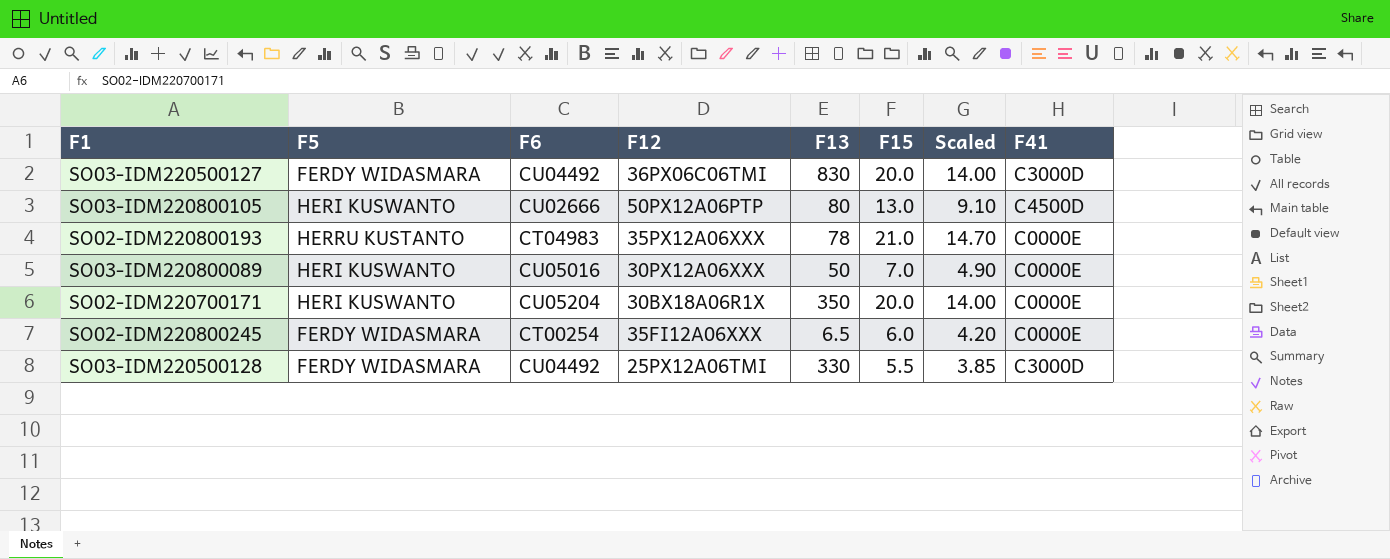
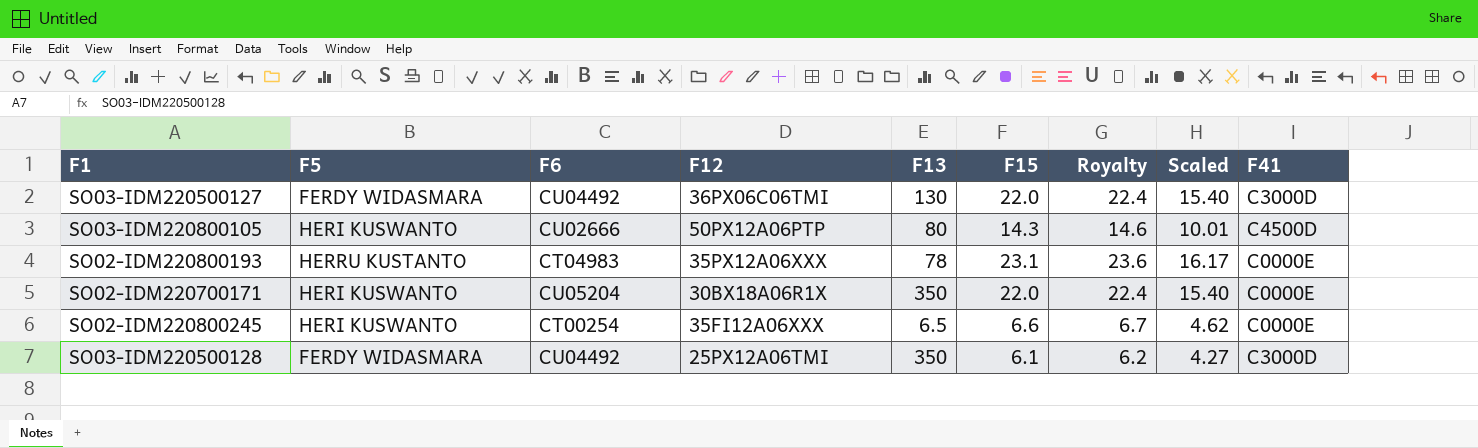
column Royalty | formula: none -> [F15] * 1.02
row SO03-IDM220800089: HERI KUSWANTO | CU05016 | 30PX12A06XXX | 50 | 7.0 | 4.90 | C0000E -> none
SO03-IDM220500127 | F13: 830 -> 130
SO03-IDM220500127 | F15: 20.0 -> 22.0
SO03-IDM220500127 | Scaled: 14.00 -> 15.40
SO03-IDM220800105 | F15: 13.0 -> 14.3
SO03-IDM220800105 | Scaled: 9.10 -> 10.01
SO02-IDM220800193 | F15: 21.0 -> 23.1
SO02-IDM220800193 | Scaled: 14.70 -> 16.17
SO02-IDM220700171 | F15: 20.0 -> 22.0
SO02-IDM220700171 | Scaled: 14.00 -> 15.40
SO02-IDM220800245 | F5: FERDY WIDASMARA -> HERI KUSWANTO
SO02-IDM220800245 | F15: 6.0 -> 6.6
SO02-IDM220800245 | Scaled: 4.20 -> 4.62
SO03-IDM220500128 | F13: 330 -> 350
SO03-IDM220500128 | F15: 5.5 -> 6.1
SO03-IDM220500128 | Scaled: 3.85 -> 4.27

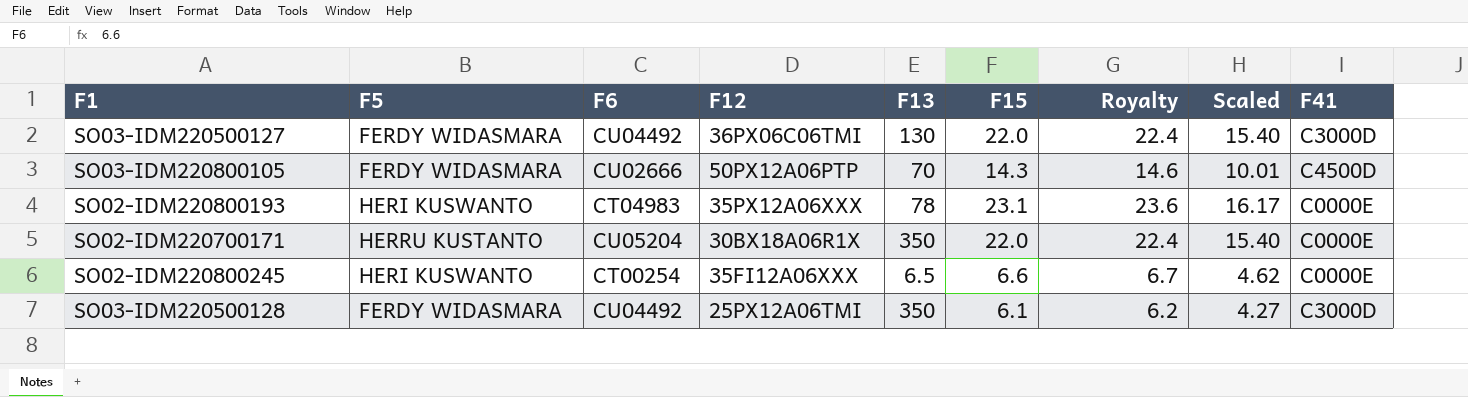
SO03-IDM220800105 | F5: HERI KUSWANTO -> FERDY WIDASMARA
SO03-IDM220800105 | F13: 80 -> 70
SO02-IDM220800193 | F5: HERRU KUSTANTO -> HERI KUSWANTO
SO02-IDM220700171 | F5: HERI KUSWANTO -> HERRU KUSTANTO

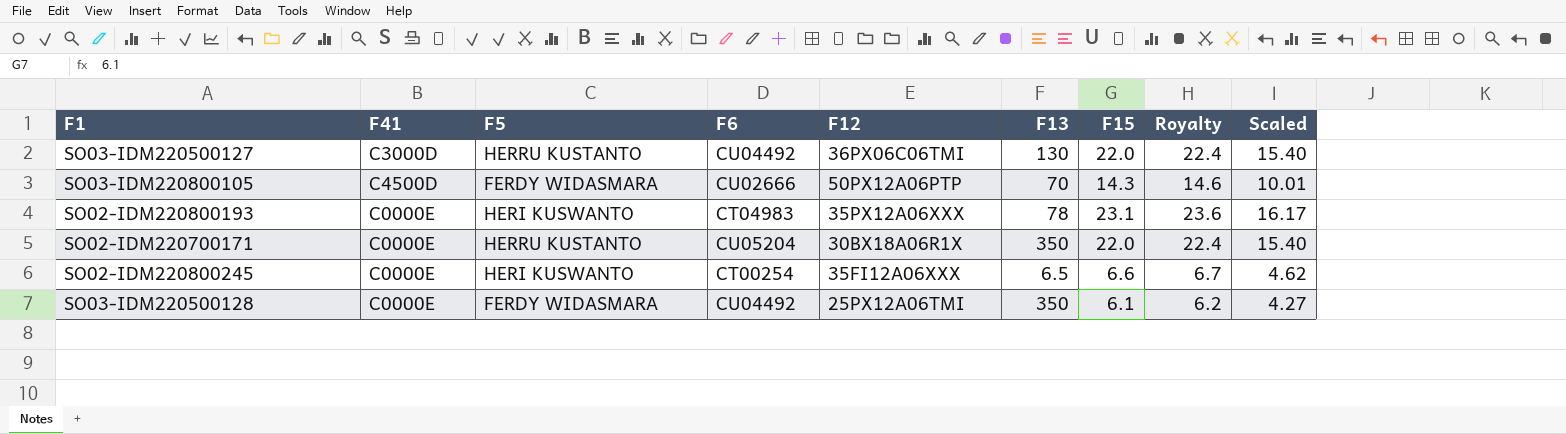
column F41 | position: 9 -> 2
SO03-IDM220500127 | F5: FERDY WIDASMARA -> HERRU KUSTANTO
SO03-IDM220500128 | F41: C3000D -> C0000E

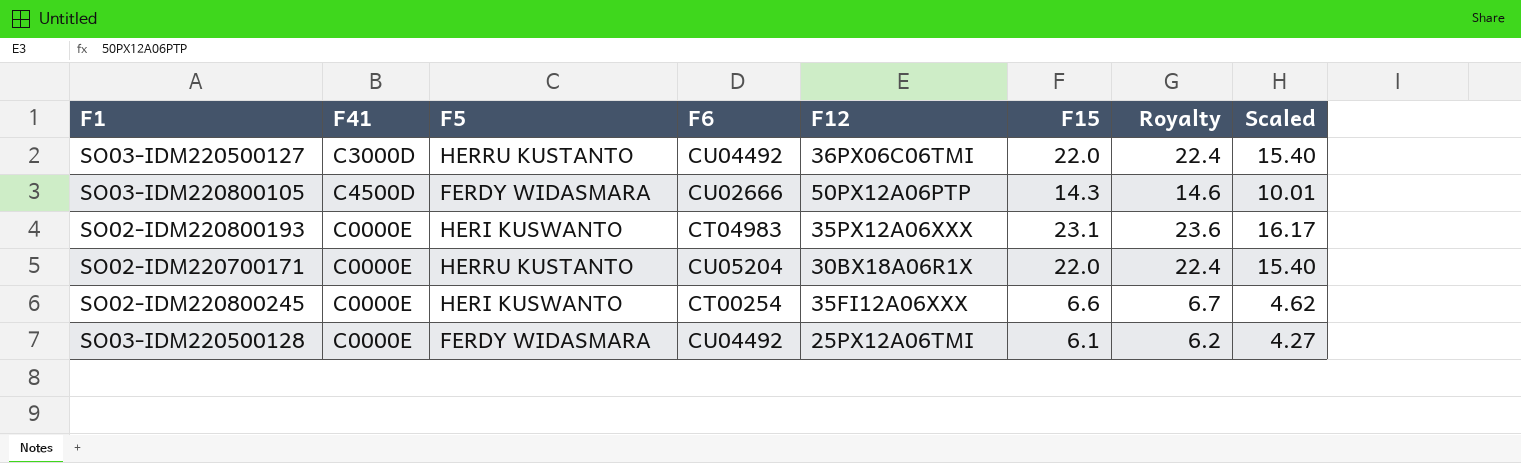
column F13 | position: 6 -> none

